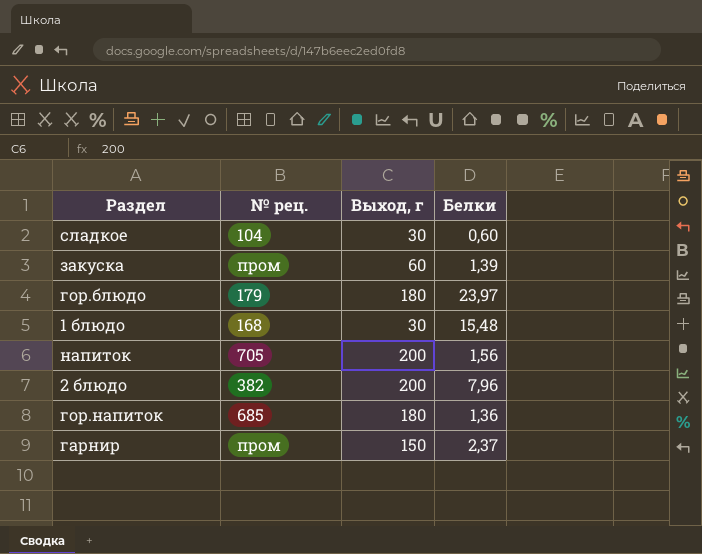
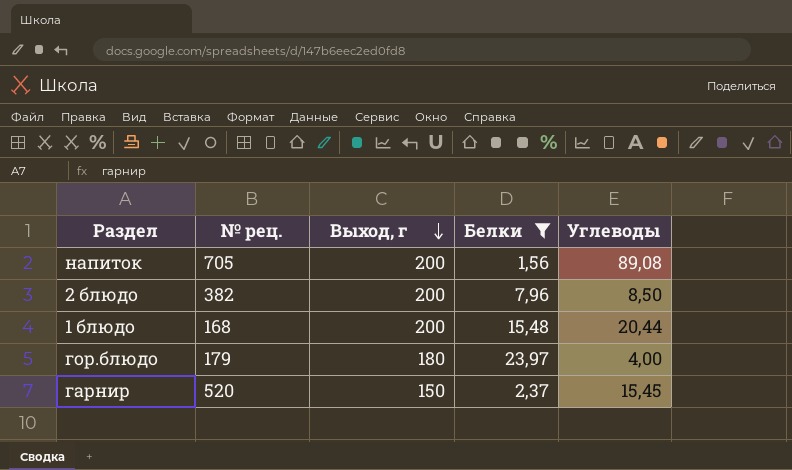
filter: none -> Белки >= 1,56
row order: none -> Выход, г descending
column Углеводы | position: none -> 5
1 блюдо | Выход, г: 30 -> 200
гарнир | № рец.: пром -> 520

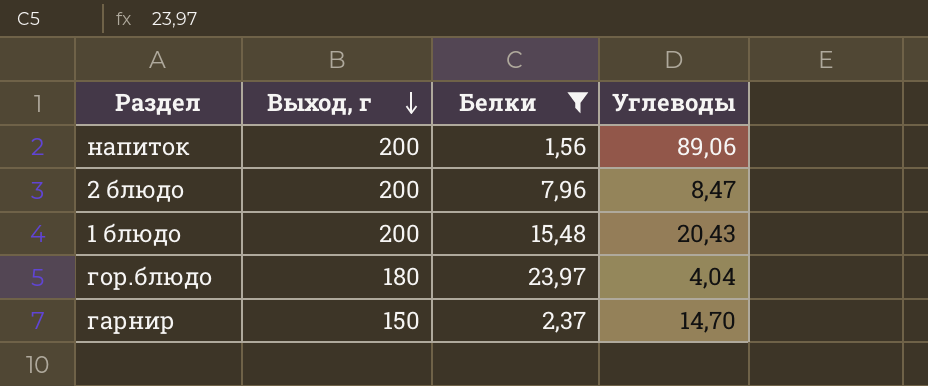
column № рец. | position: 2 -> none
напиток | Углеводы: 89,08 -> 89,06
2 блюдо | Углеводы: 8,50 -> 8,47
1 блюдо | Углеводы: 20,44 -> 20,43
гор.блюдо | Углеводы: 4,00 -> 4,04
гарнир | Углеводы: 15,45 -> 14,70

